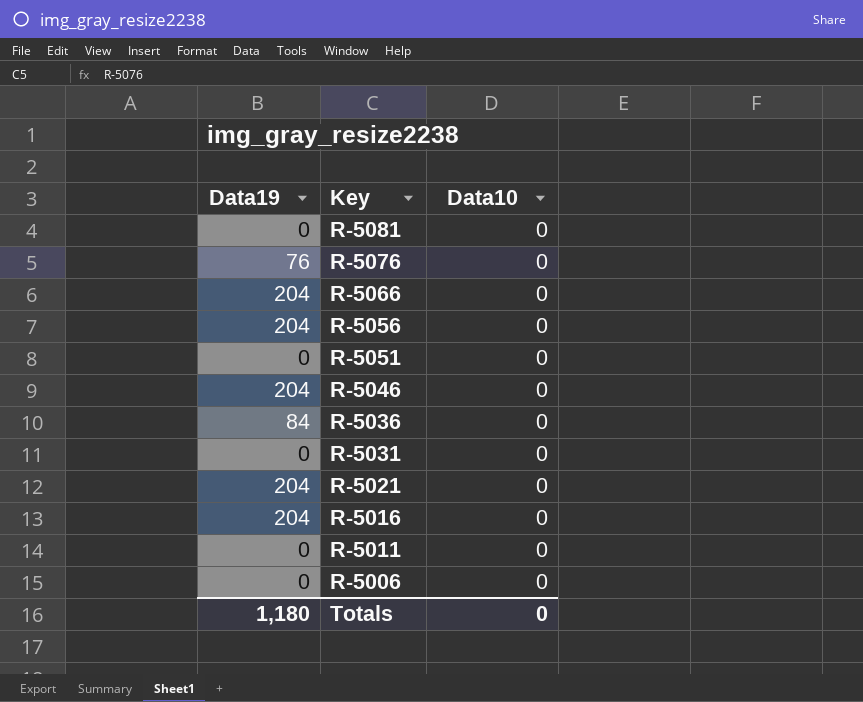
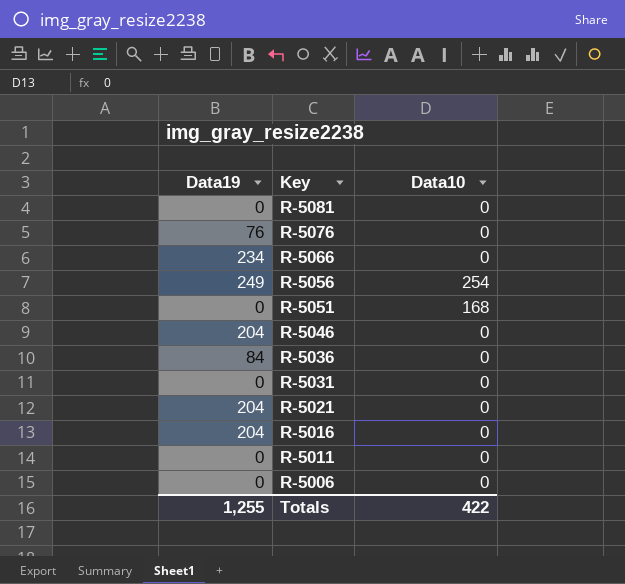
R-5066 | Data19: 204 -> 234
R-5056 | Data19: 204 -> 249
R-5056 | Data10: 0 -> 254
R-5051 | Data10: 0 -> 168
Totals | Data19: 1,180 -> 1,255
Totals | Data10: 0 -> 422

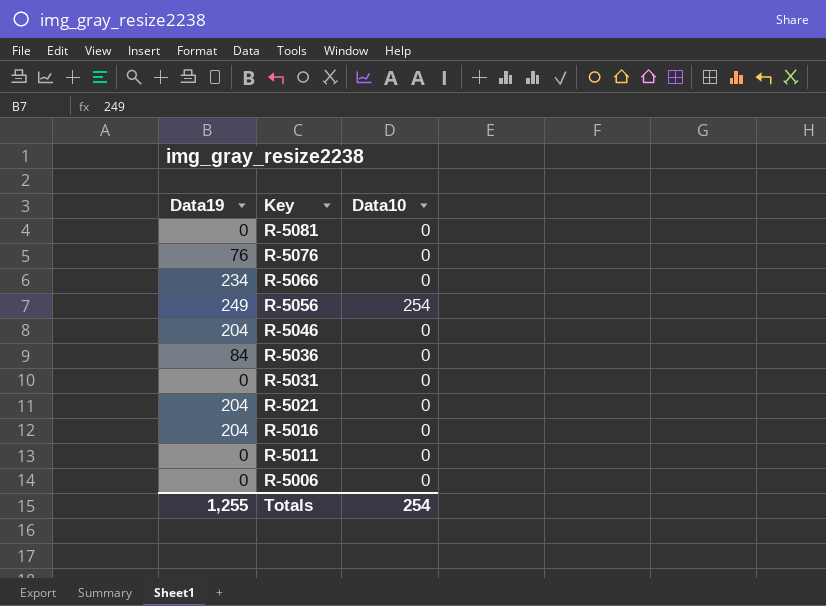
row R-5051: 0 | 168 -> none
Totals | Data10: 422 -> 254

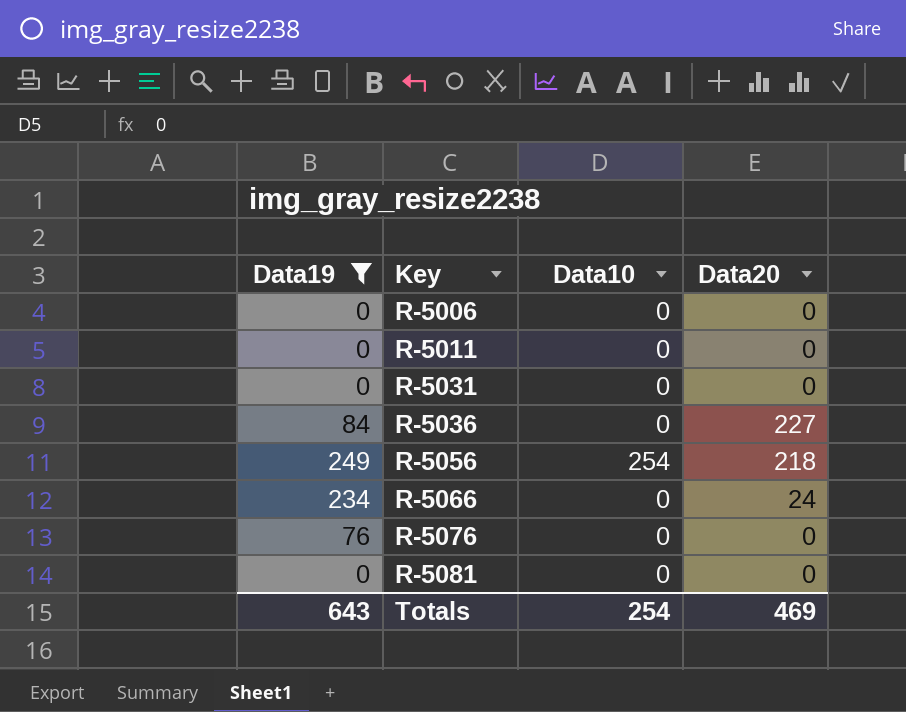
filter: none -> Data19 != 204
row order: Key descending -> Key ascending
column Data20 | position: none -> 4
Totals | Data19: 1,255 -> 643

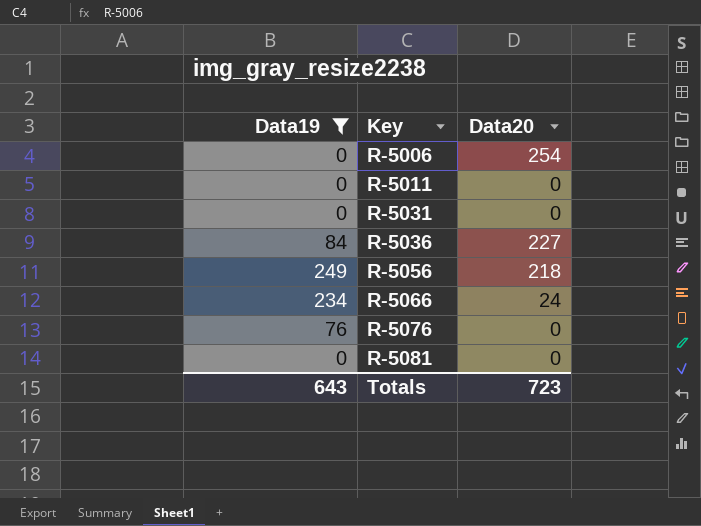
column Data10 | position: 3 -> none
R-5006 | Data20: 0 -> 254
Totals | Data20: 469 -> 723

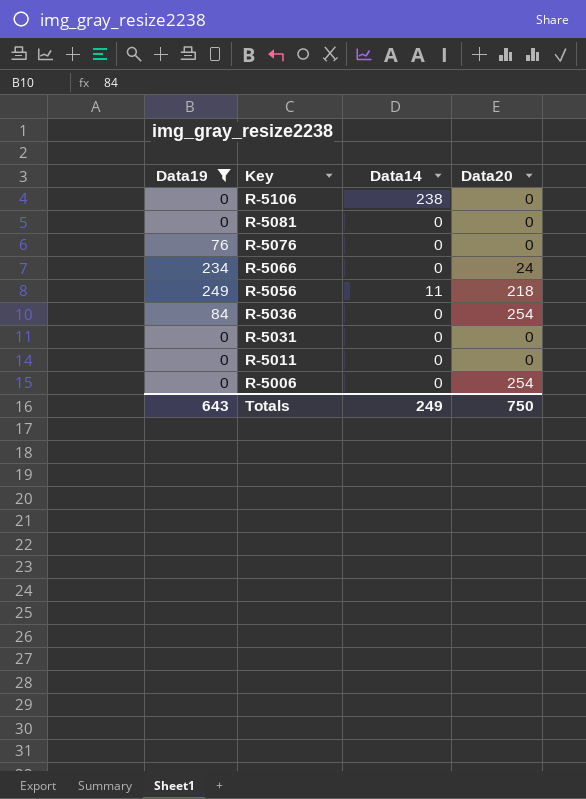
row order: Key ascending -> Key descending
column Data14 | position: none -> 3
row R-5106: none -> 0 | 238 | 0
R-5036 | Data20: 227 -> 254
Totals | Data20: 723 -> 750

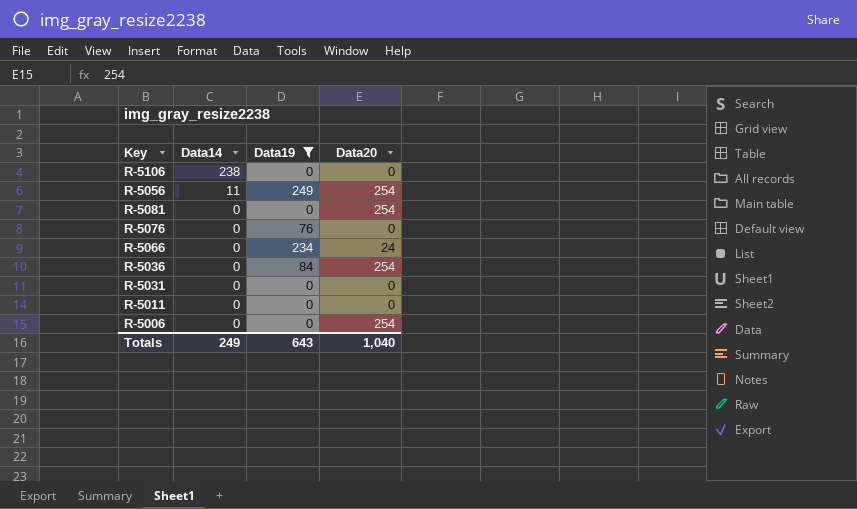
row order: Key descending -> Data14 descending
column Data19 | position: 1 -> 3
R-5056 | Data20: 218 -> 254
R-5081 | Data20: 0 -> 254
Totals | Data20: 750 -> 1,040

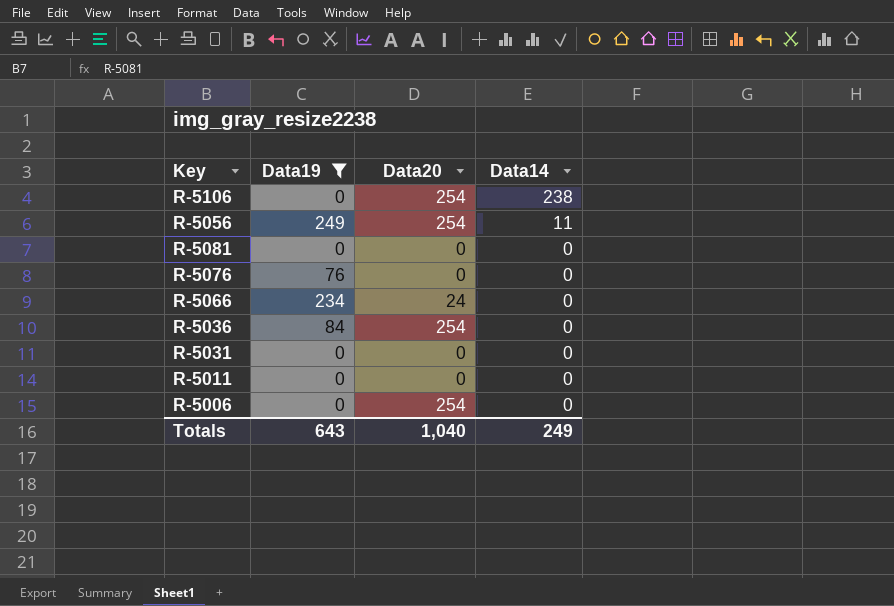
column Data14 | position: 2 -> 4
R-5106 | Data20: 0 -> 254
R-5081 | Data20: 254 -> 0

